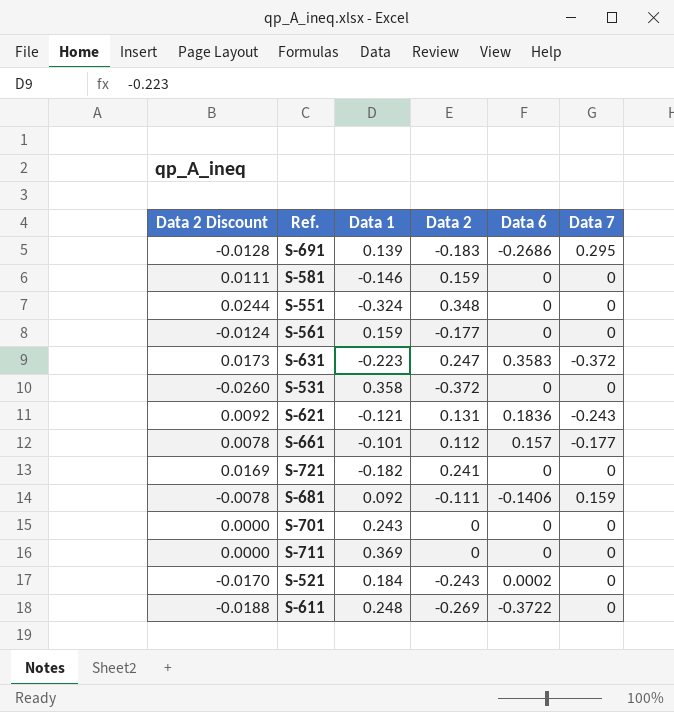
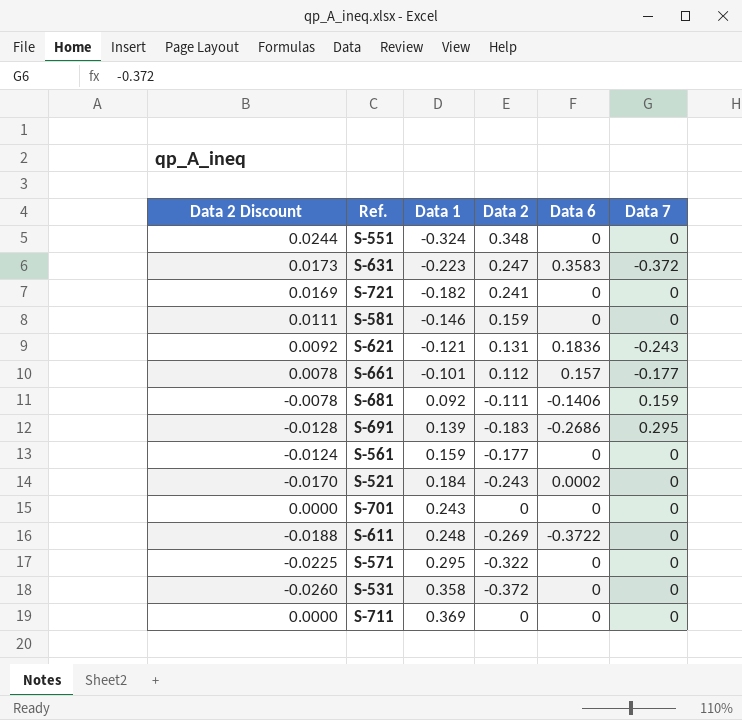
row order: none -> Data 1 ascending
row S-571: none -> -0.0225 | 0.295 | -0.322 | 0 | 0

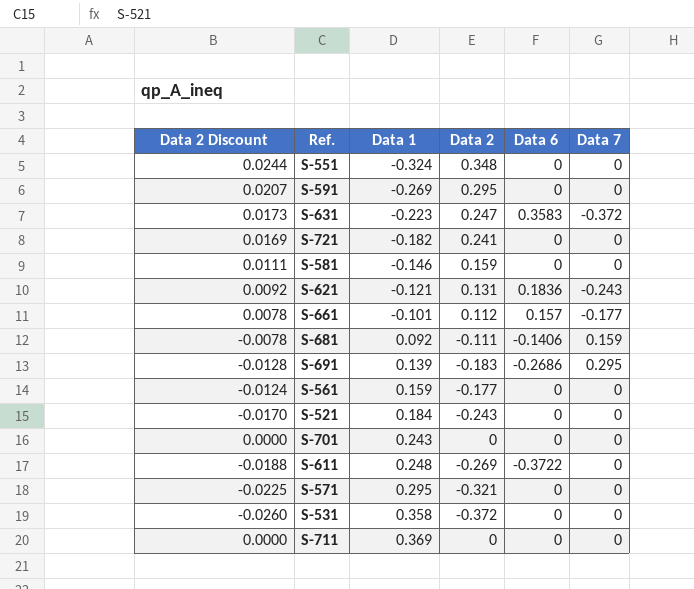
row S-591: none -> 0.0207 | -0.269 | 0.295 | 0 | 0
S-521 | Data 6: 0.0002 -> 0
S-571 | Data 2: -0.322 -> -0.321

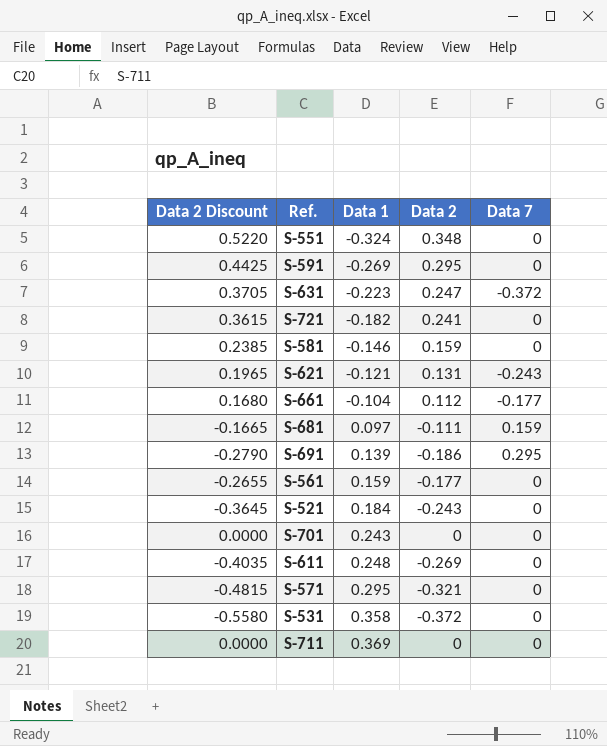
column Data 6 | position: 5 -> none
column Data 2 Discount | formula: [Data 2] * 0.07 -> [Data 2] * 1.5
S-661 | Data 1: -0.101 -> -0.104
S-681 | Data 1: 0.092 -> 0.097
S-691 | Data 2: -0.183 -> -0.186

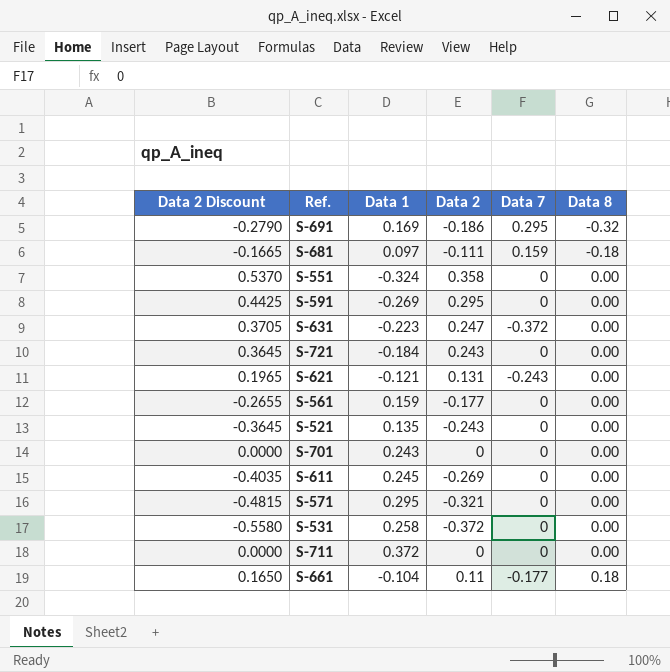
row order: Data 1 ascending -> Data 8 ascending
column Data 8 | position: none -> 6
row S-581: 0.2385 | -0.146 | 0.159 | 0 -> none
S-691 | Data 1: 0.139 -> 0.169
S-551 | Data 2 Discount: 0.5220 -> 0.5370
S-551 | Data 2: 0.348 -> 0.358
S-721 | Data 2 Discount: 0.3615 -> 0.3645
S-721 | Data 1: -0.182 -> -0.184
S-721 | Data 2: 0.241 -> 0.243
S-521 | Data 1: 0.184 -> 0.135
S-611 | Data 1: 0.248 -> 0.245
S-531 | Data 1: 0.358 -> 0.258
S-711 | Data 1: 0.369 -> 0.372
S-661 | Data 2 Discount: 0.1680 -> 0.1650
S-661 | Data 2: 0.112 -> 0.11

